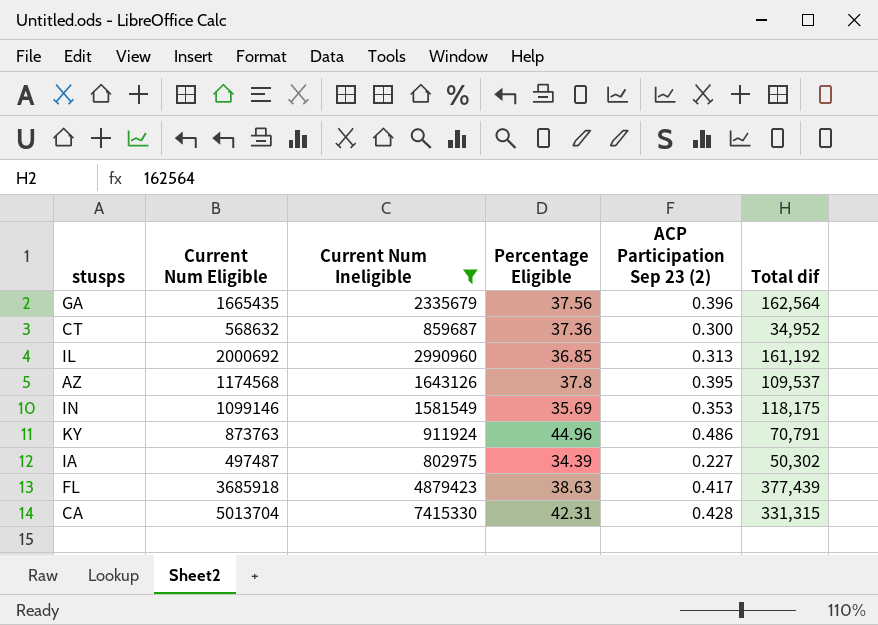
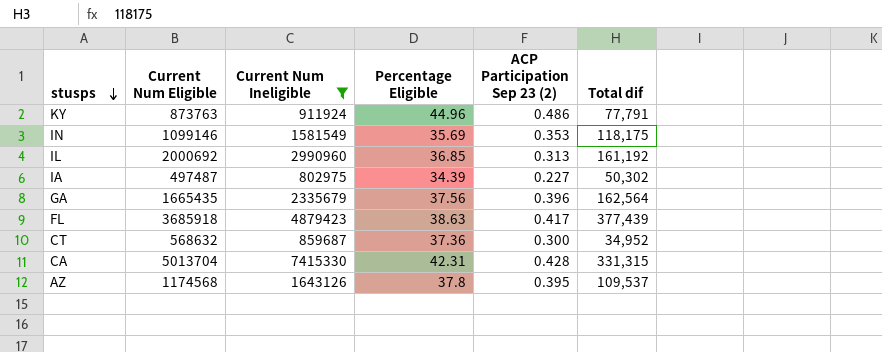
row order: none -> stusps descending
KY | Total dif: 70,791 -> 77,791

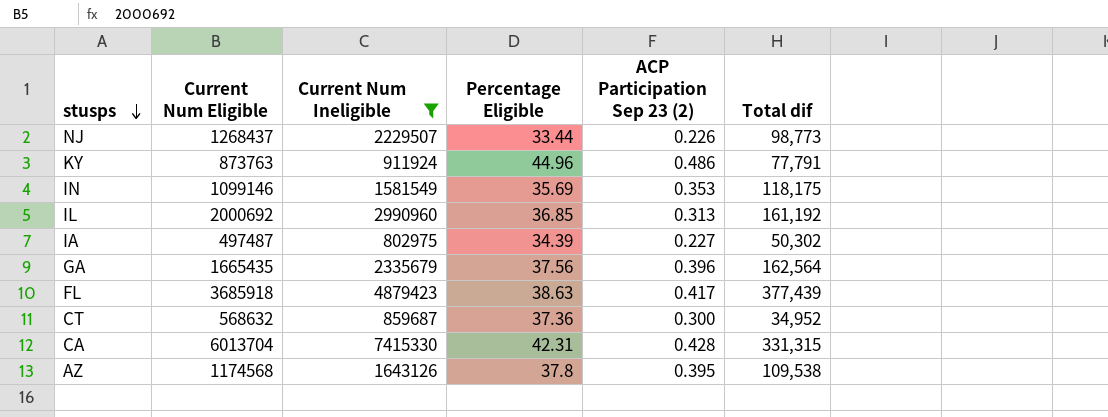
row NJ: none -> 1268437 | 2229507 | 33.44 | 0.226 | 98,773
CA | Current Num Eligible: 5013704 -> 6013704
AZ | Total dif: 109,537 -> 109,538

